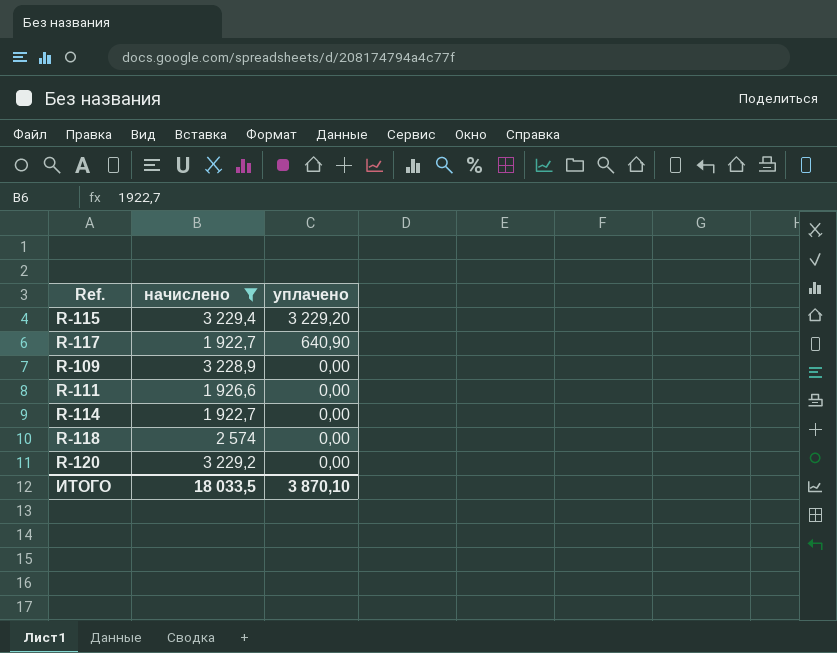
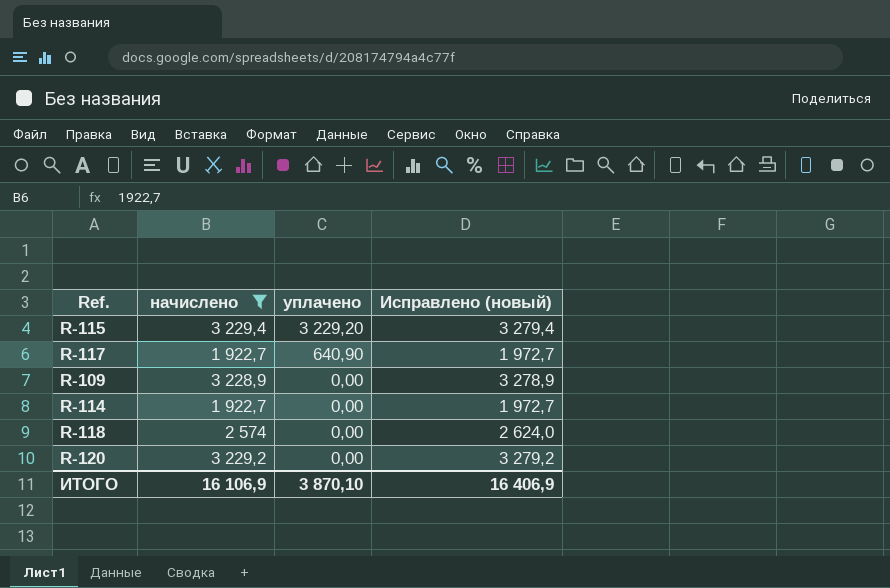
column Исправлено (новый) | formula: none -> [начислено] + 50
row R-111: 1 926,6 | 0,00 -> none
ИТОГО | начислено: 18 033,5 -> 16 106,9

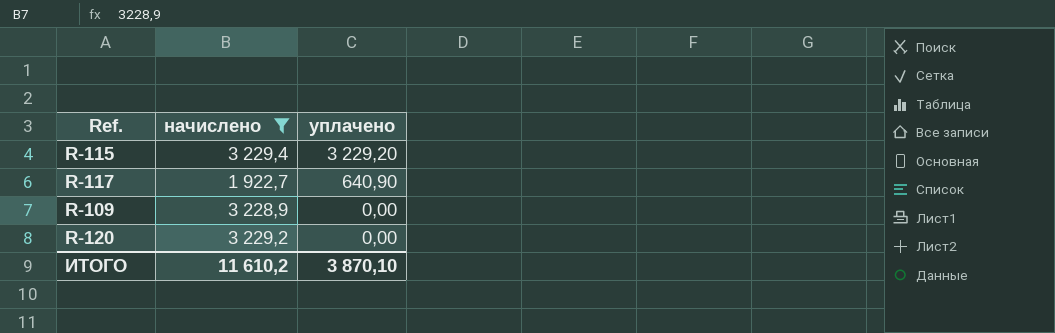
column Исправлено (новый) | formula: [начислено] + 50 -> none
row R-114: 1 922,7 | 0,00 | 1 972,7 -> none
row R-118: 2 574 | 0,00 | 2 624,0 -> none
ИТОГО | начислено: 16 106,9 -> 11 610,2

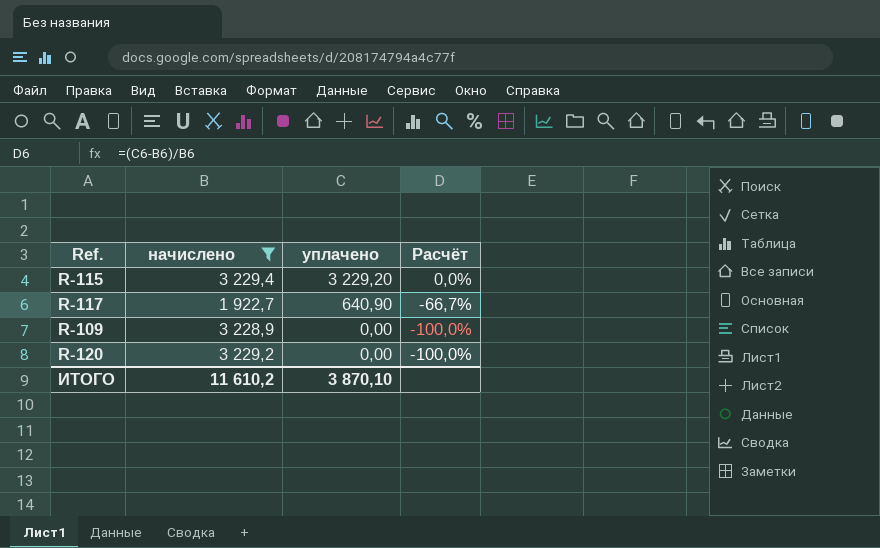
column Расчёт | formula: none -> ([уплачено] - [начислено]) / [начислено]

